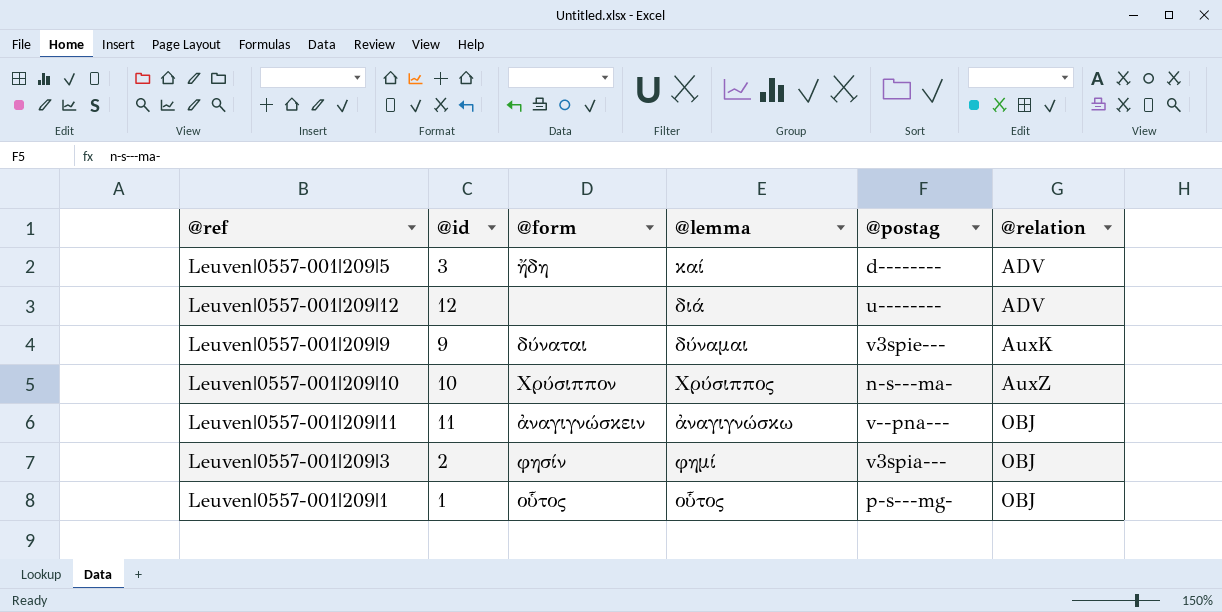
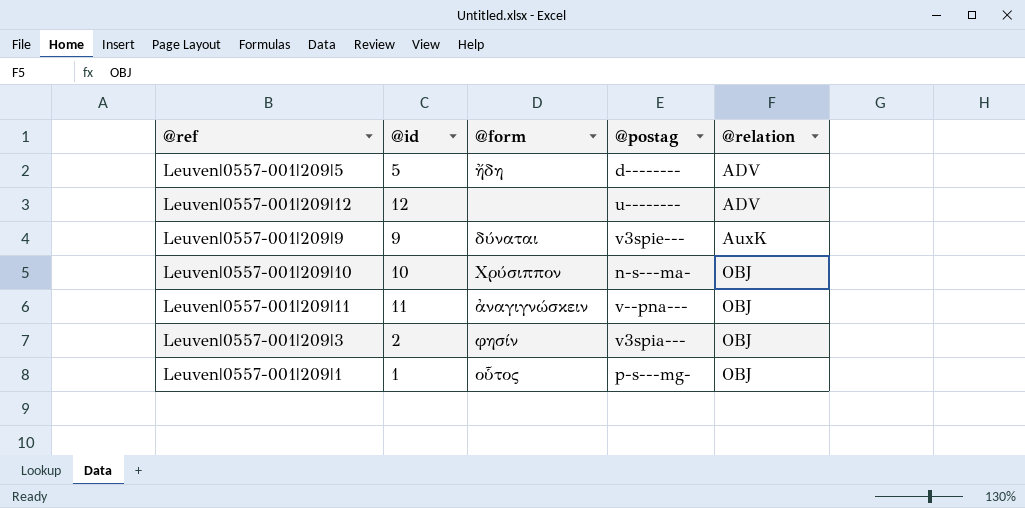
column @lemma | position: 4 -> none
Leuven|0557-001|209|5 | @id: 3 -> 5
Leuven|0557-001|209|10 | @relation: AuxZ -> OBJ

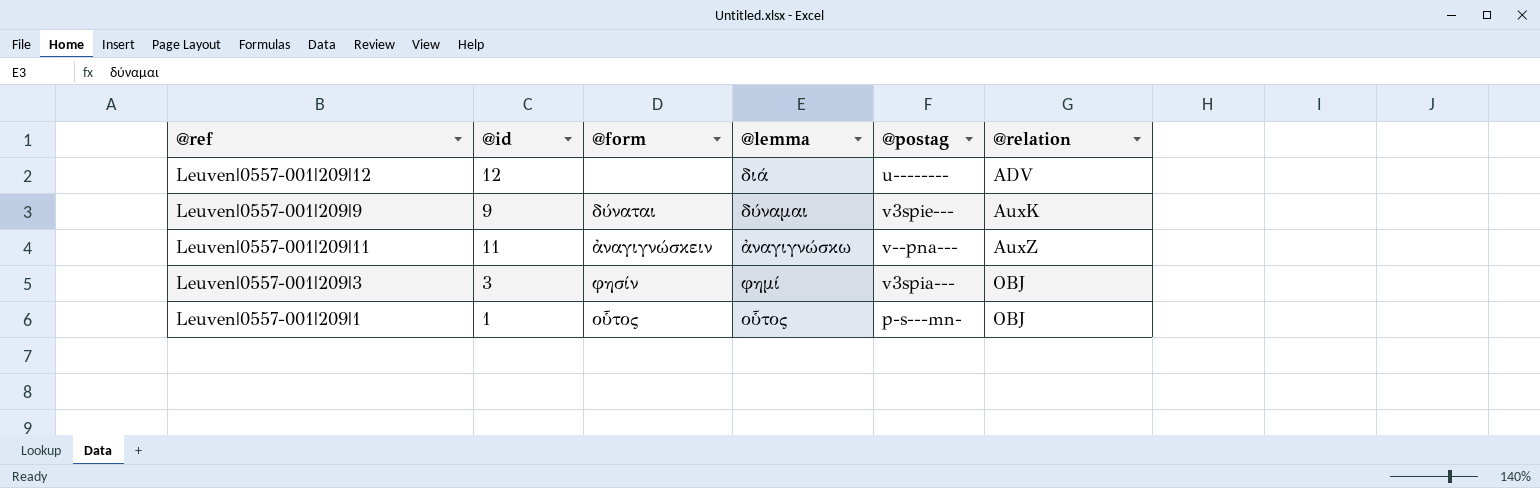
column @lemma | position: none -> 4
row Leuven|0557-001|209|5: 5 | ἤδη | d-------- | ADV -> none
row Leuven|0557-001|209|10: 10 | Χρύσιππον | n-s---ma- | OBJ -> none
Leuven|0557-001|209|11 | @relation: OBJ -> AuxZ
Leuven|0557-001|209|3 | @id: 2 -> 3
Leuven|0557-001|209|1 | @postag: p-s---mg- -> p-s---mn-

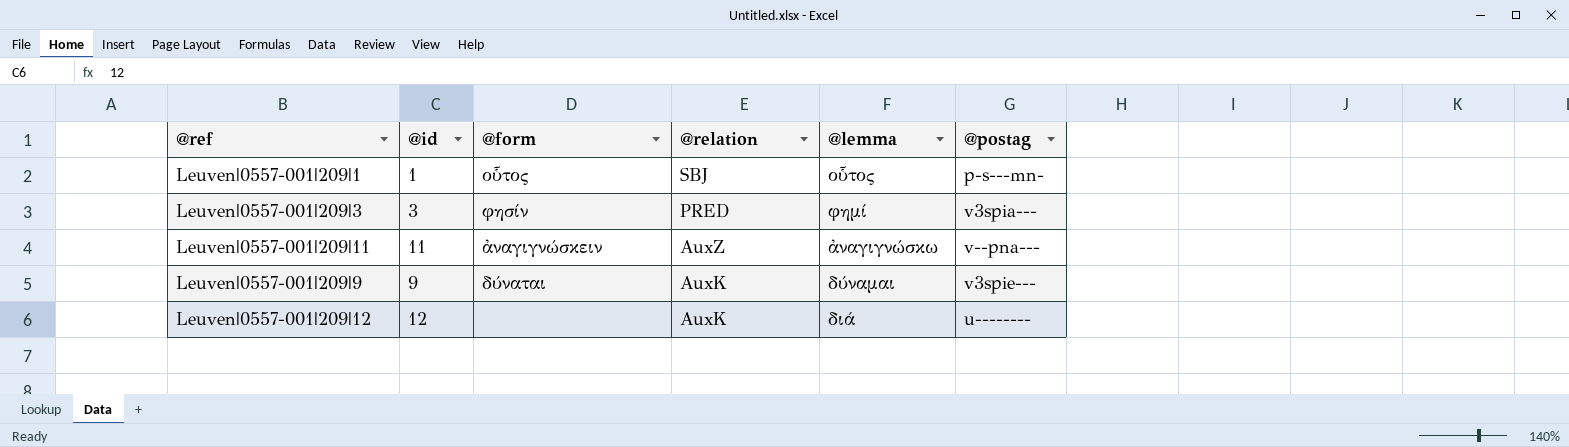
row order: @relation ascending -> @relation descending
column @relation | position: 6 -> 4
Leuven|0557-001|209|1 | @relation: OBJ -> SBJ
Leuven|0557-001|209|3 | @relation: OBJ -> PRED
Leuven|0557-001|209|12 | @relation: ADV -> AuxK

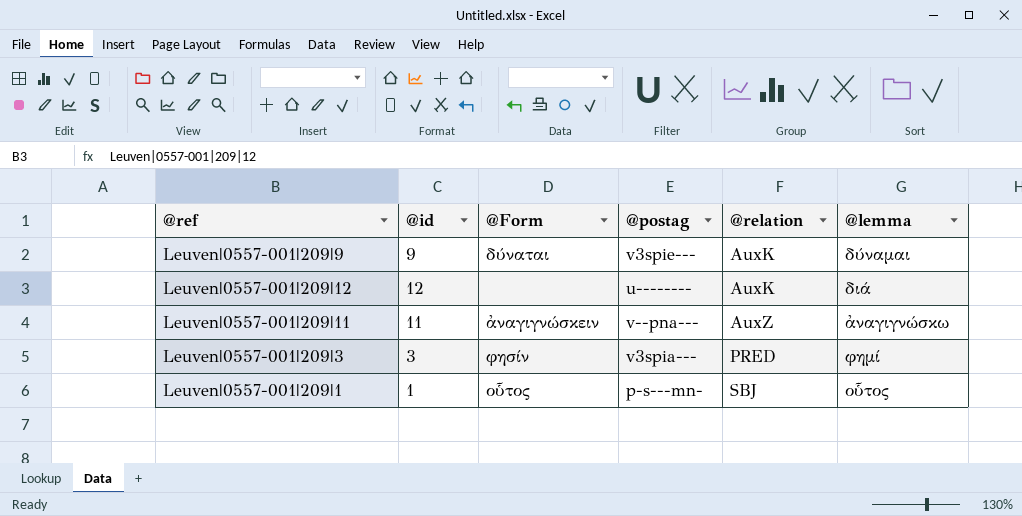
row order: @relation descending -> @relation ascending
column name: @form -> @Form
column @postag | position: 6 -> 4

